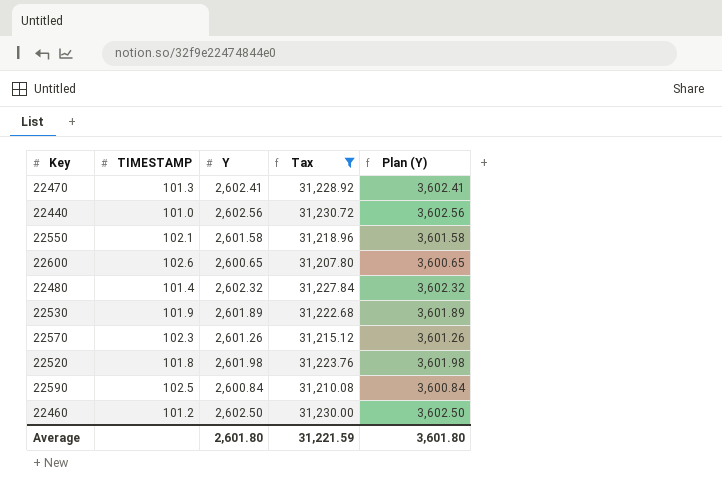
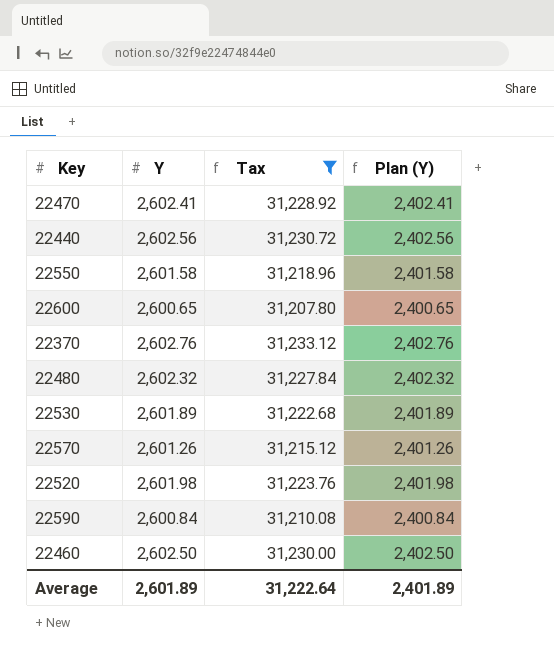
column TIMESTAMP | position: 2 -> none
column Plan (Y) | formula: [Y] + 1000 -> [Y] - 200
row 22370: none -> 2,602.76 | 31,233.12 | 2,402.76
Average | Y: 2,601.80 -> 2,601.89
Average | Tax: 31,221.59 -> 31,222.64
Average | Plan (Y): 3,601.80 -> 2,401.89

